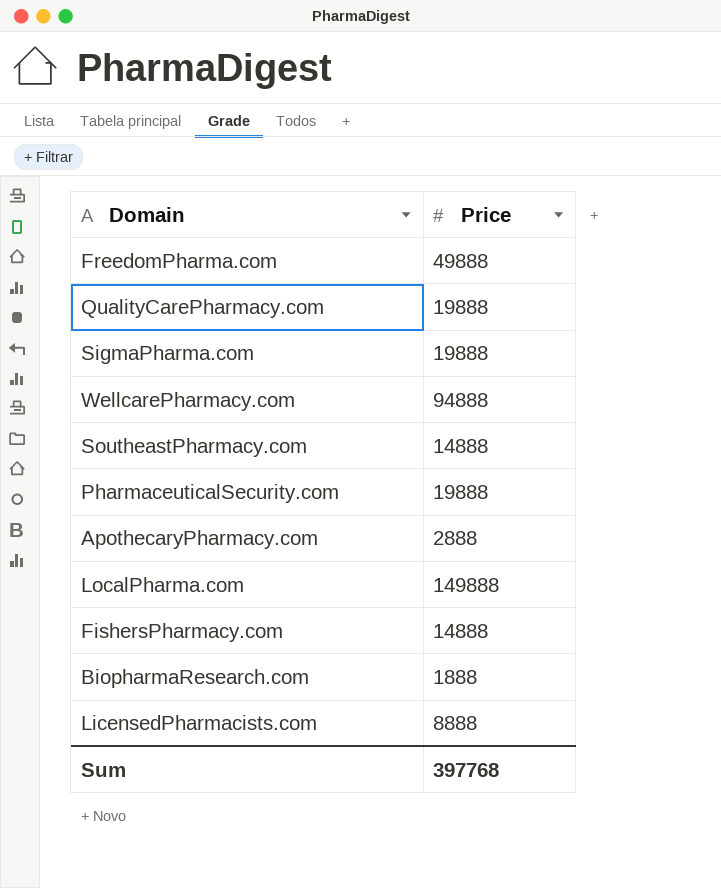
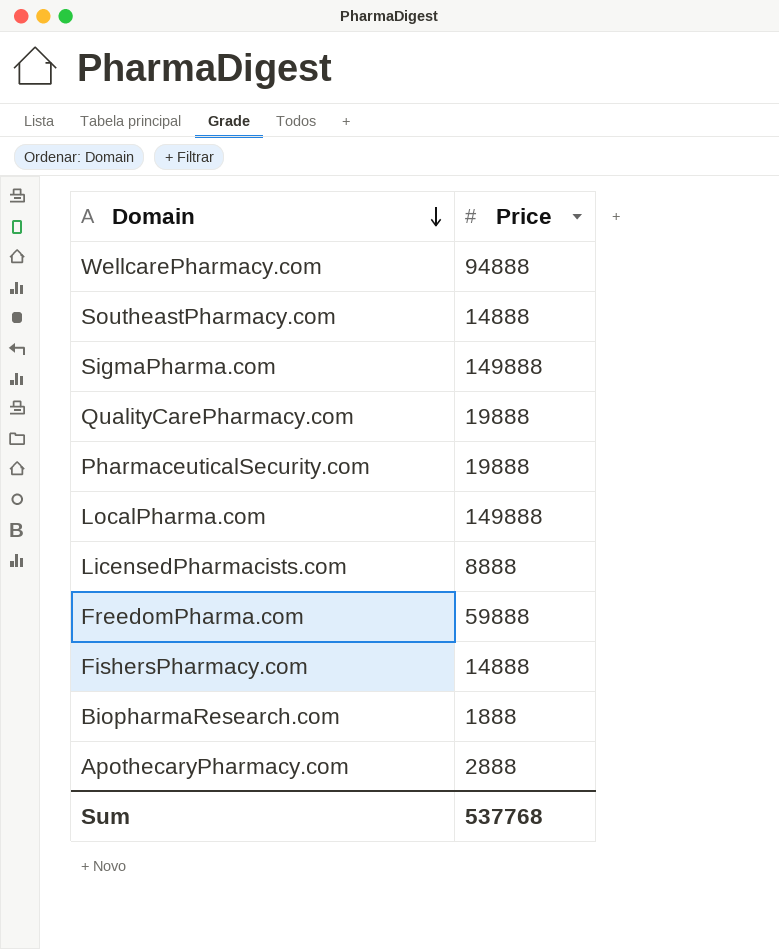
row order: none -> Domain descending
SigmaPharma.com | Price: 19888 -> 149888
FreedomPharma.com | Price: 49888 -> 59888
Sum | Price: 397768 -> 537768

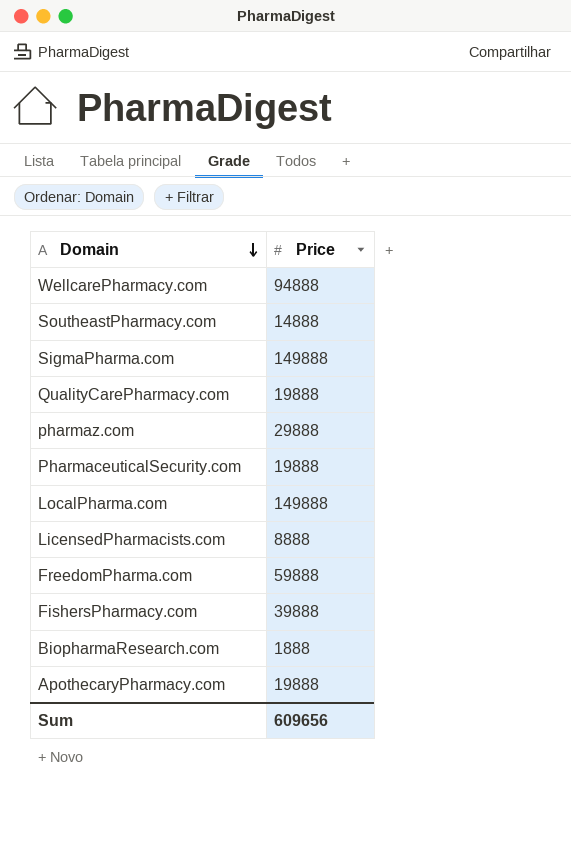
row pharmaz.com: none -> 29888
FishersPharmacy.com | Price: 14888 -> 39888
ApothecaryPharmacy.com | Price: 2888 -> 19888
Sum | Price: 537768 -> 609656

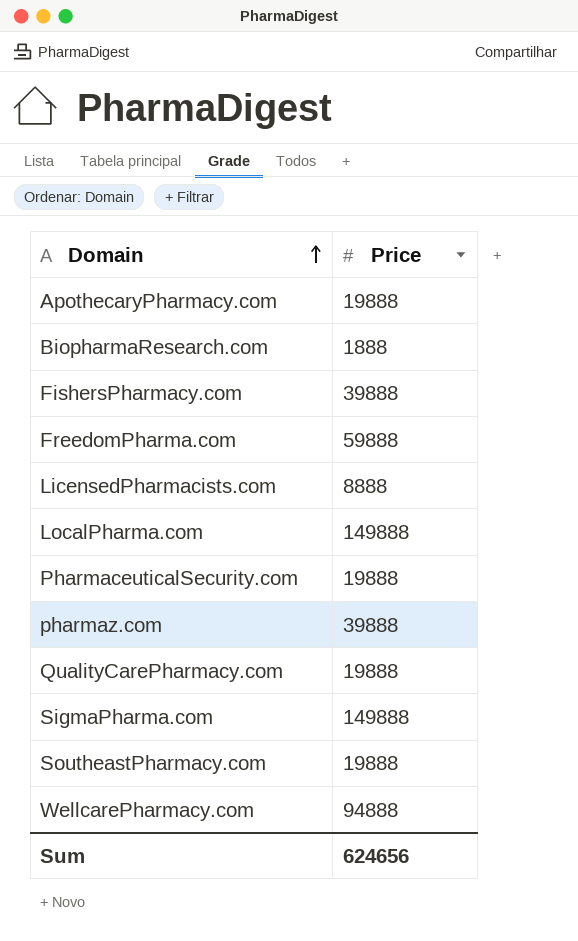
row order: Domain descending -> Domain ascending
pharmaz.com | Price: 29888 -> 39888
SoutheastPharmacy.com | Price: 14888 -> 19888
Sum | Price: 609656 -> 624656

